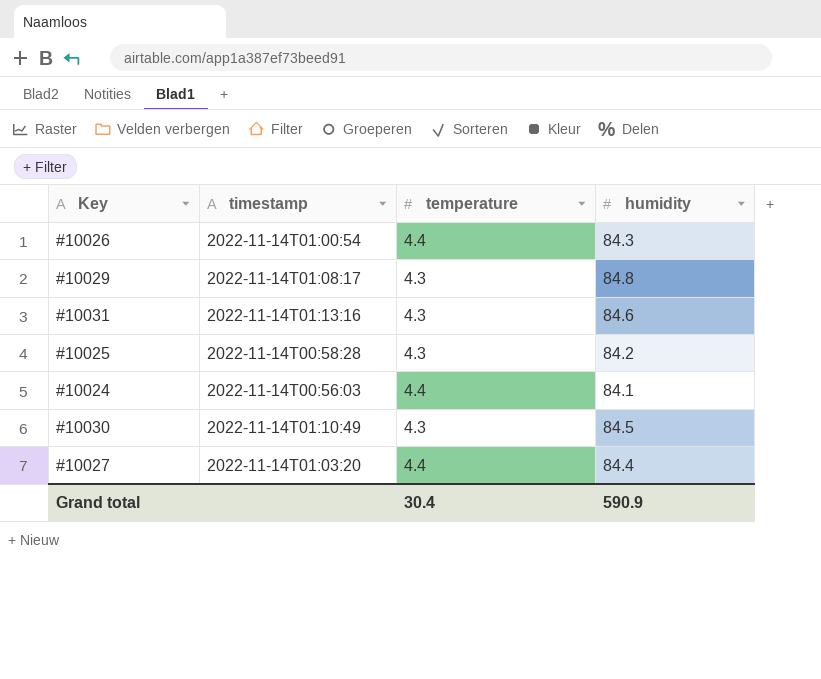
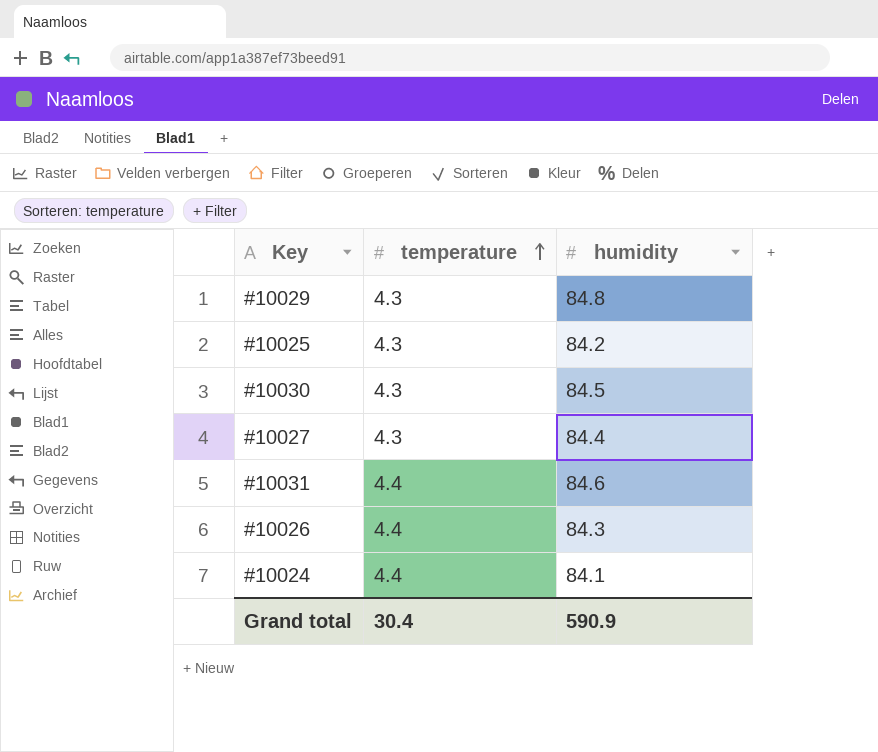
row order: none -> temperature ascending
column timestamp | position: 2 -> none
#10027 | temperature: 4.4 -> 4.3
#10031 | temperature: 4.3 -> 4.4

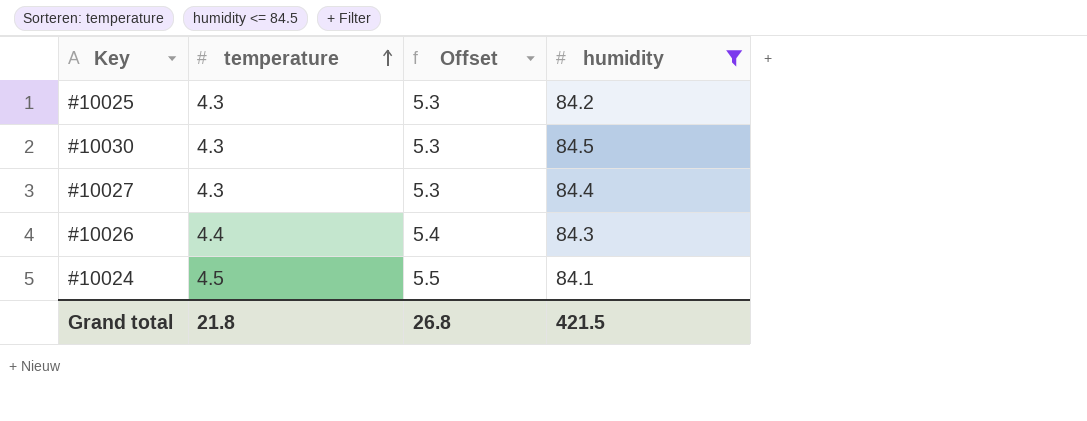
filter: none -> humidity <= 84.5
column Offset | formula: none -> [temperature] + 1
#10024 | temperature: 4.4 -> 4.5
Grand total | temperature: 30.4 -> 21.8
Grand total | humidity: 590.9 -> 421.5

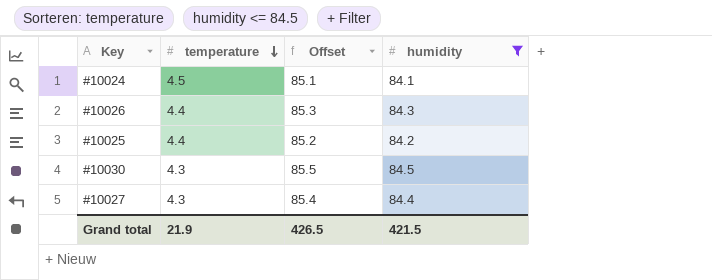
row order: temperature ascending -> temperature descending
column Offset | formula: [temperature] + 1 -> [humidity] + 1
#10025 | temperature: 4.3 -> 4.4
Grand total | temperature: 21.8 -> 21.9
Grand total | Offset: 26.8 -> 426.5

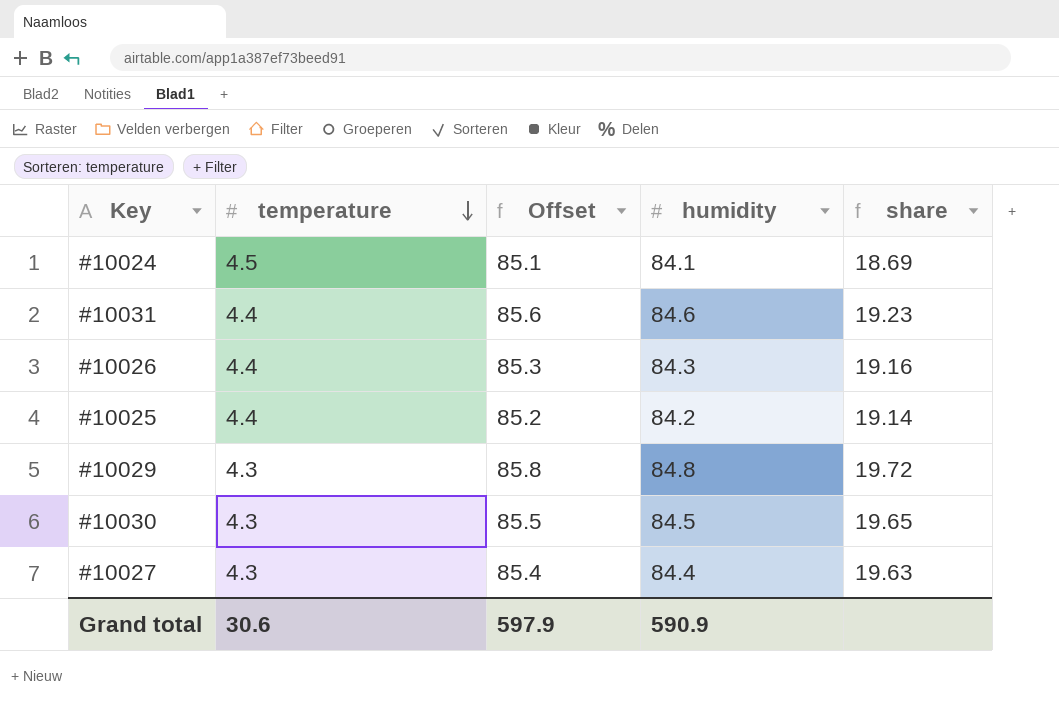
filter: humidity <= 84.5 -> none
column share | formula: none -> [humidity] / [temperature]
Grand total | temperature: 21.9 -> 30.6
Grand total | Offset: 426.5 -> 597.9
Grand total | humidity: 421.5 -> 590.9

